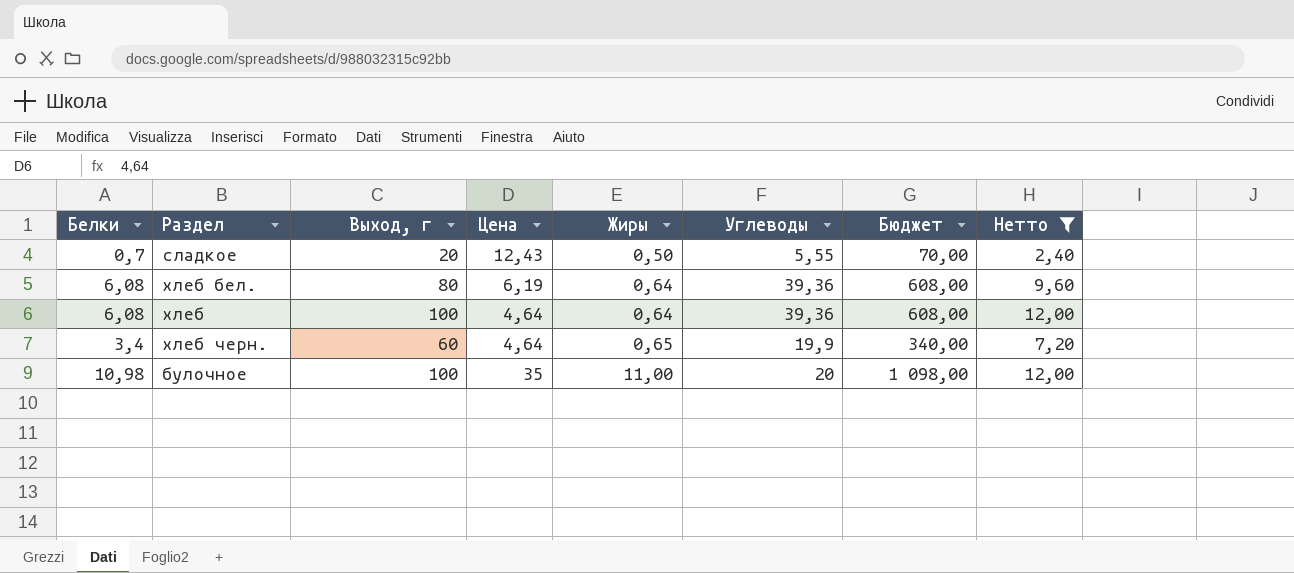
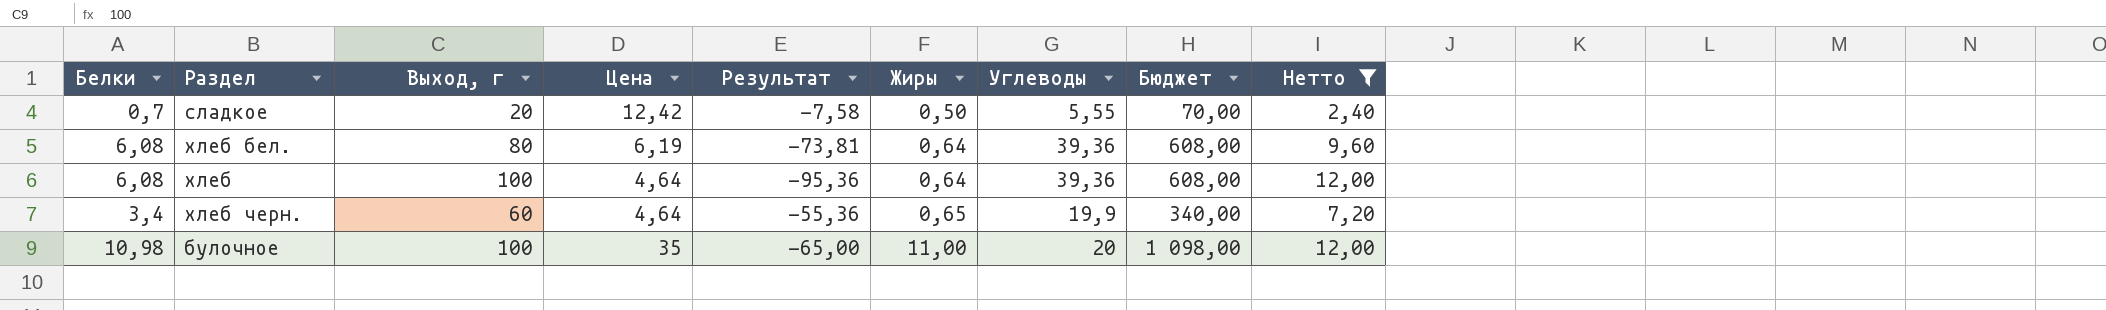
column Результат | formula: none -> [Цена] - [Выход, г]
сладкое | Цена: 12,43 -> 12,42

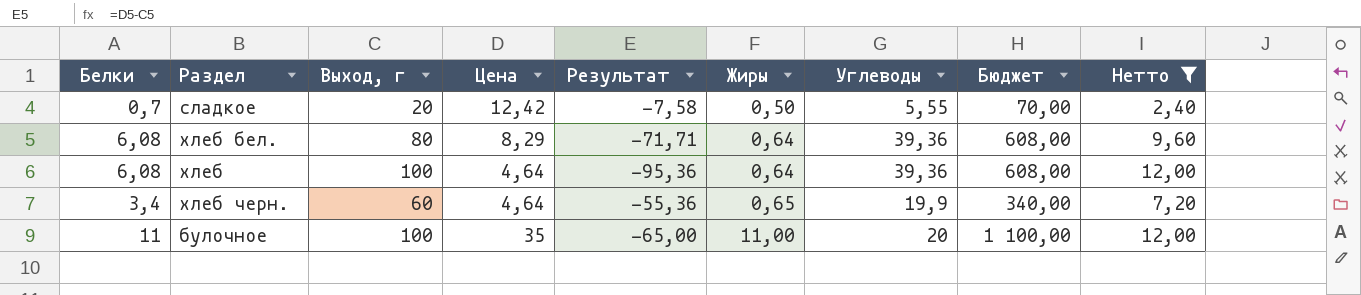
хлеб бел. | Цена: 6,19 -> 8,29
хлеб бел. | Результат: -73,81 -> -71,71
булочное | Белки: 10,98 -> 11
булочное | Бюджет: 1 098,00 -> 1 100,00

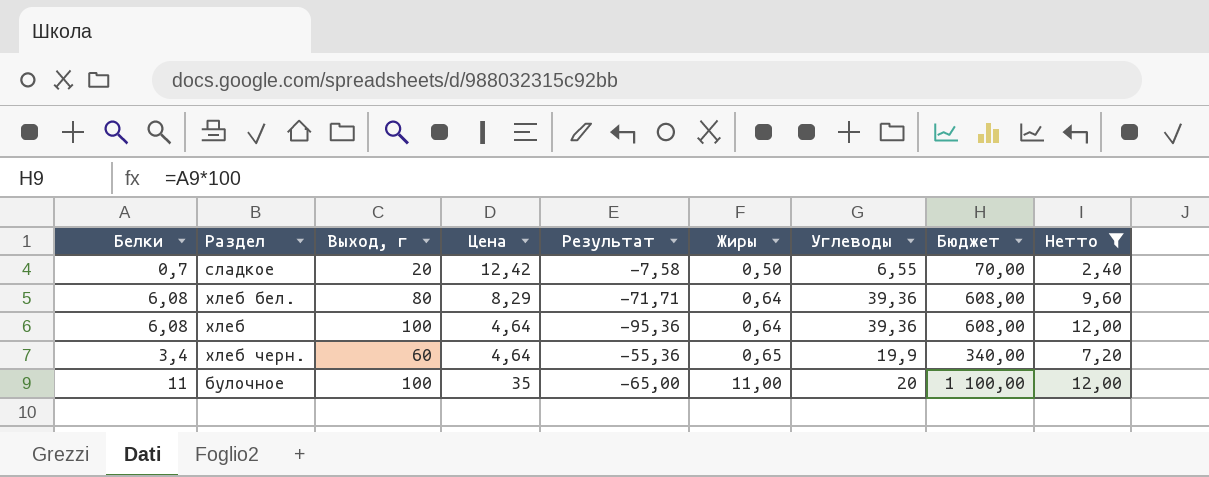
сладкое | Углеводы: 5,55 -> 6,55

